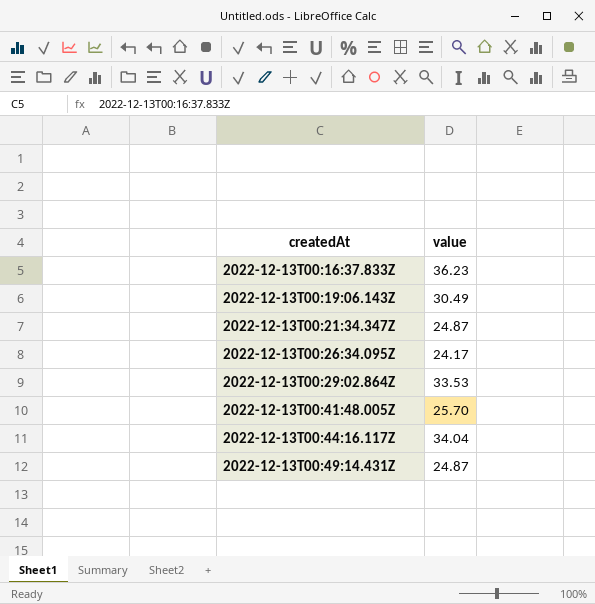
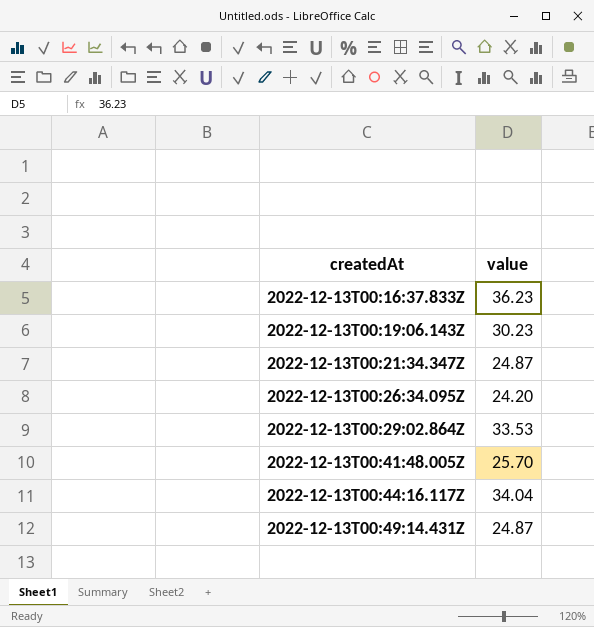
2022-12-13T00:19:06.143Z | value: 30.49 -> 30.23
2022-12-13T00:26:34.095Z | value: 24.17 -> 24.20

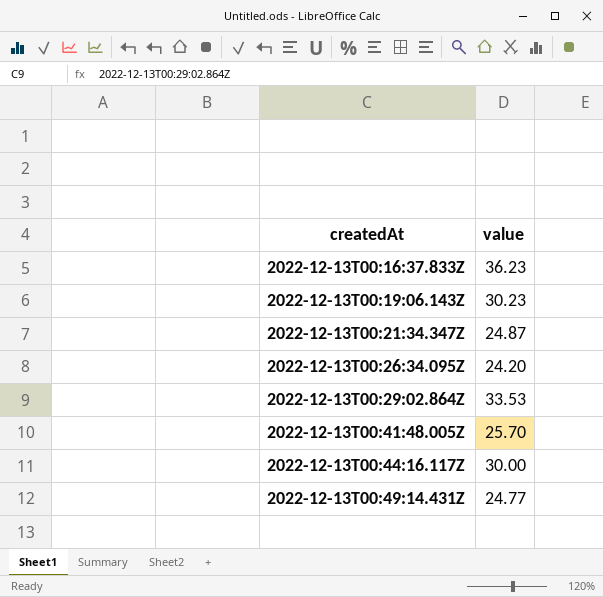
2022-12-13T00:44:16.117Z | value: 34.04 -> 30.00
2022-12-13T00:49:14.431Z | value: 24.87 -> 24.77

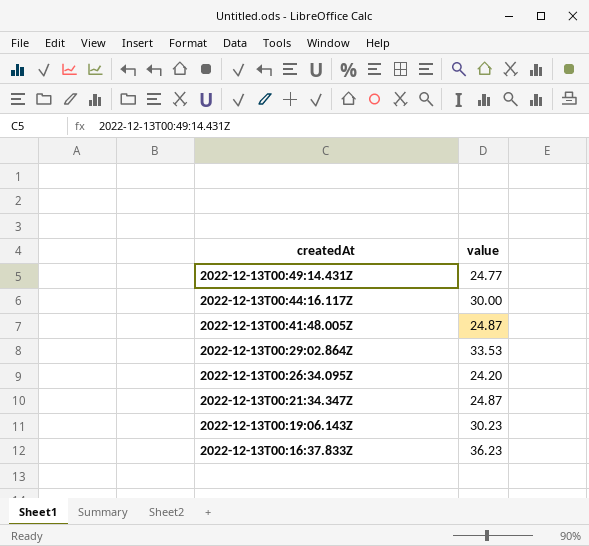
row order: createdAt ascending -> createdAt descending
2022-12-13T00:41:48.005Z | value: 25.70 -> 24.87

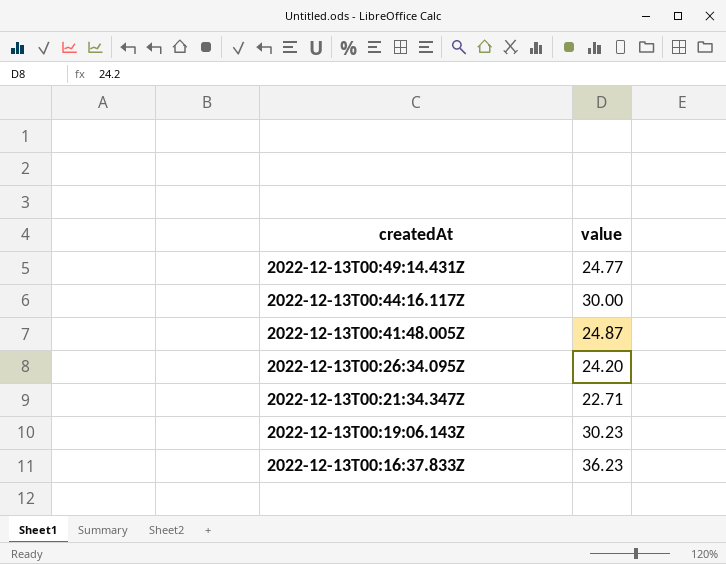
row 2022-12-13T00:29:02.864Z: 33.53 -> none
2022-12-13T00:21:34.347Z | value: 24.87 -> 22.71

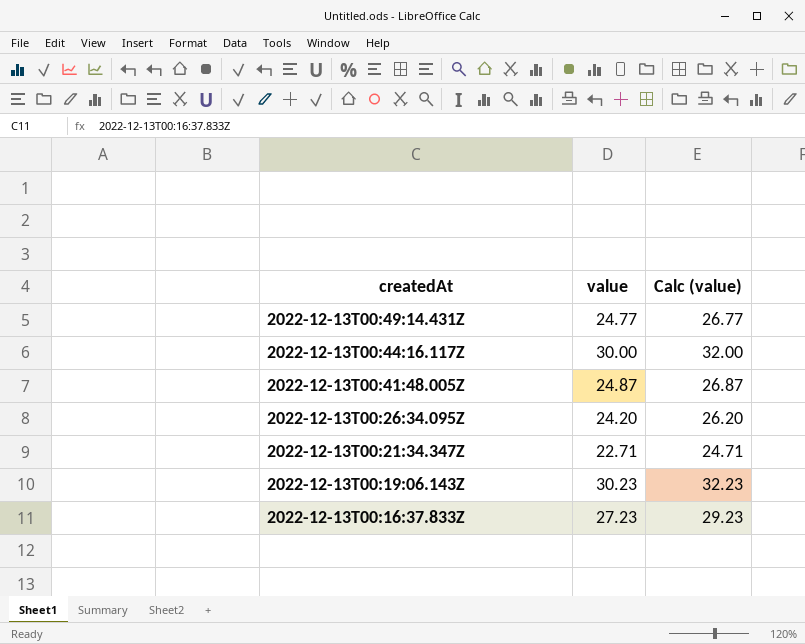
column Calc (value) | formula: none -> [value] + 2
2022-12-13T00:16:37.833Z | value: 36.23 -> 27.23

